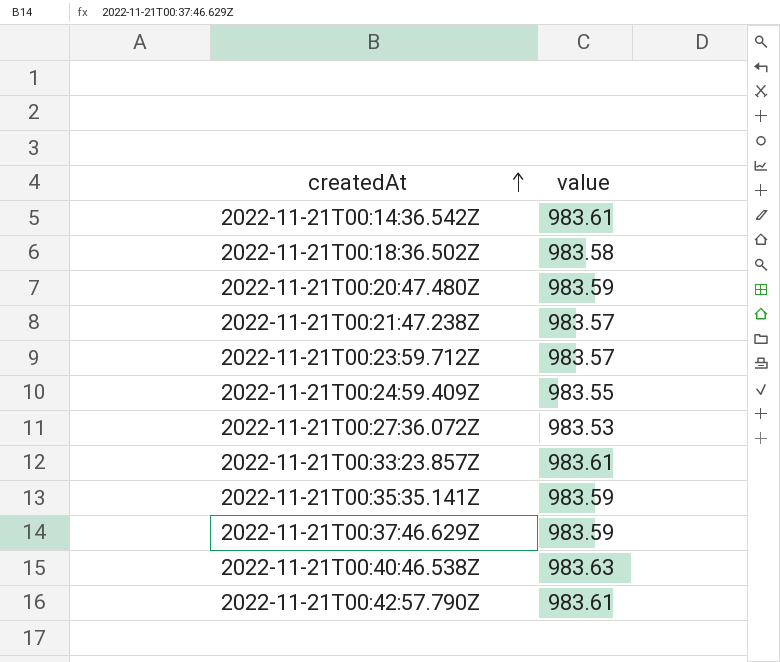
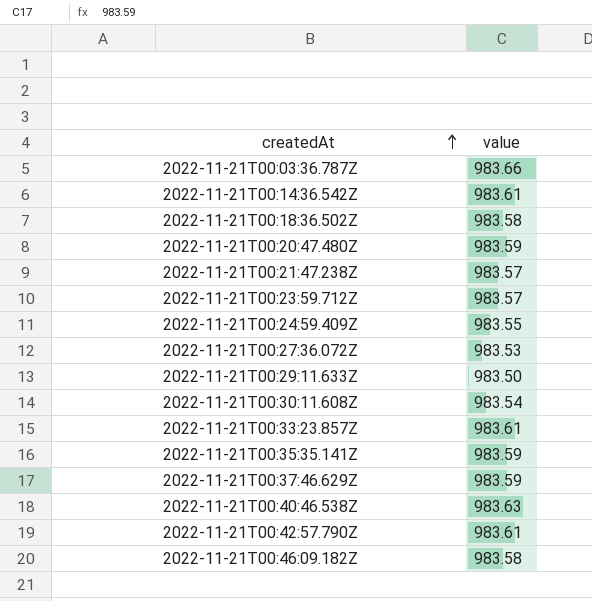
row 2022-11-21T00:03:36.787Z: none -> 983.66
row 2022-11-21T00:29:11.633Z: none -> 983.50
row 2022-11-21T00:30:11.608Z: none -> 983.54
row 2022-11-21T00:46:09.182Z: none -> 983.58

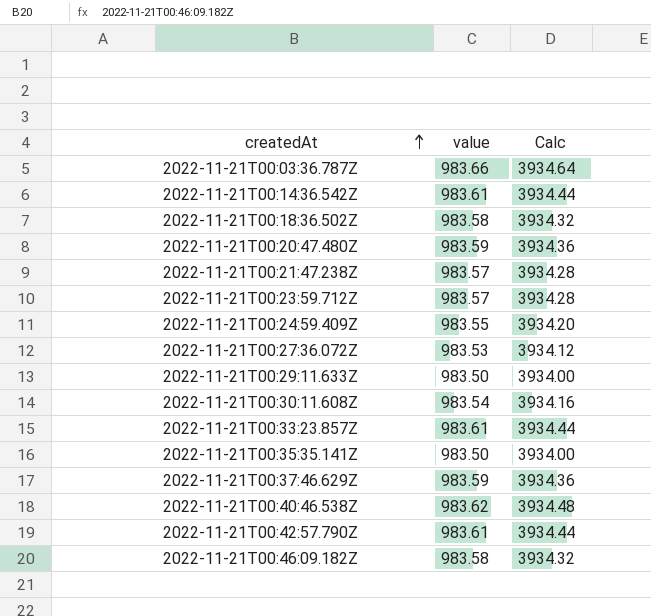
column Calc | formula: none -> [value] * 4
2022-11-21T00:35:35.141Z | value: 983.59 -> 983.50
2022-11-21T00:40:46.538Z | value: 983.63 -> 983.62

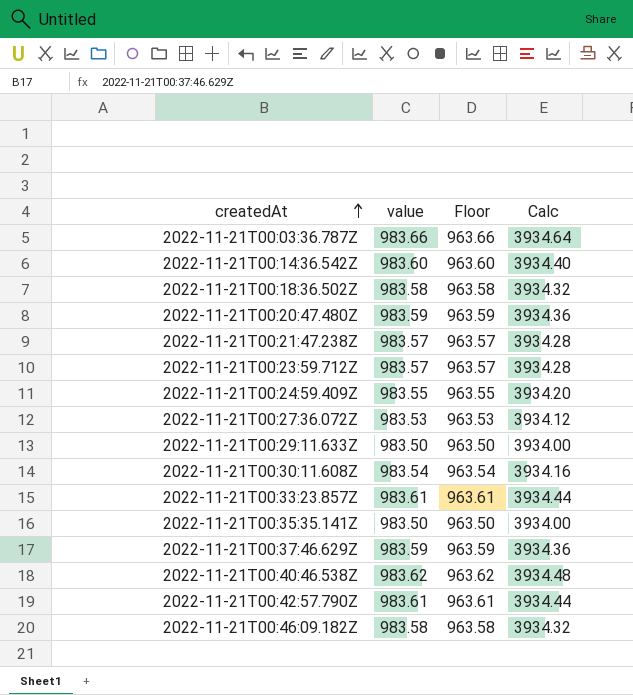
column Floor | formula: none -> [value] - 20
2022-11-21T00:14:36.542Z | value: 983.61 -> 983.60
2022-11-21T00:14:36.542Z | Calc: 3934.44 -> 3934.40

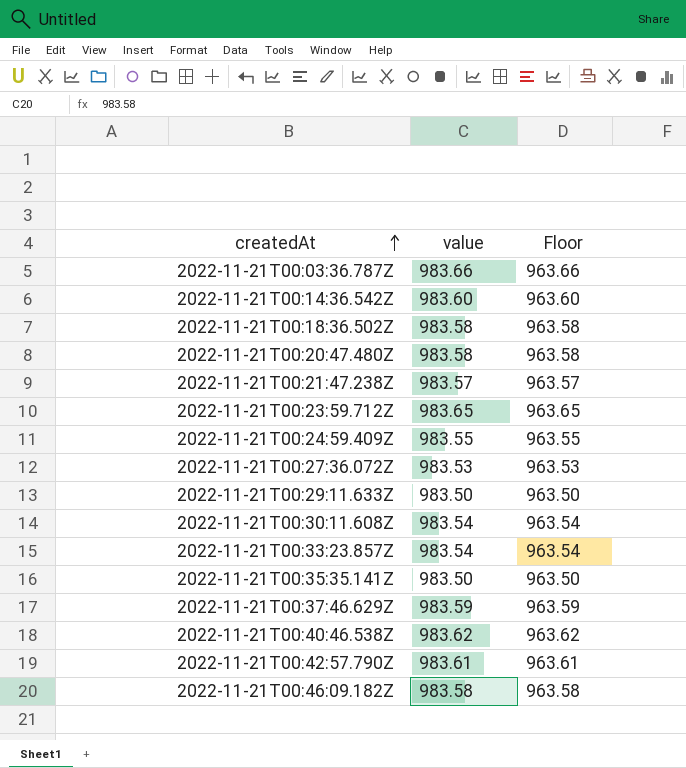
column Calc | formula: [value] * 4 -> none
2022-11-21T00:20:47.480Z | value: 983.59 -> 983.58
2022-11-21T00:20:47.480Z | Floor: 963.59 -> 963.58
2022-11-21T00:23:59.712Z | value: 983.57 -> 983.65
2022-11-21T00:23:59.712Z | Floor: 963.57 -> 963.65
2022-11-21T00:33:23.857Z | value: 983.61 -> 983.54
2022-11-21T00:33:23.857Z | Floor: 963.61 -> 963.54

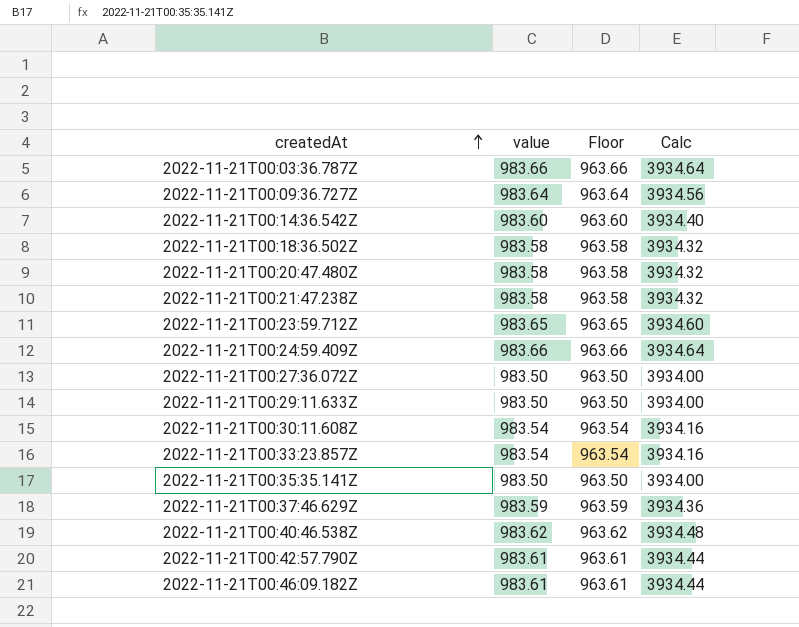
column Calc | formula: none -> [value] * 4
row 2022-11-21T00:09:36.727Z: none -> 983.64 | 963.64 | 3934.56
2022-11-21T00:21:47.238Z | value: 983.57 -> 983.58
2022-11-21T00:21:47.238Z | Floor: 963.57 -> 963.58
2022-11-21T00:24:59.409Z | value: 983.55 -> 983.66
2022-11-21T00:24:59.409Z | Floor: 963.55 -> 963.66
2022-11-21T00:27:36.072Z | value: 983.53 -> 983.50
2022-11-21T00:27:36.072Z | Floor: 963.53 -> 963.50
2022-11-21T00:46:09.182Z | value: 983.58 -> 983.61
2022-11-21T00:46:09.182Z | Floor: 963.58 -> 963.61

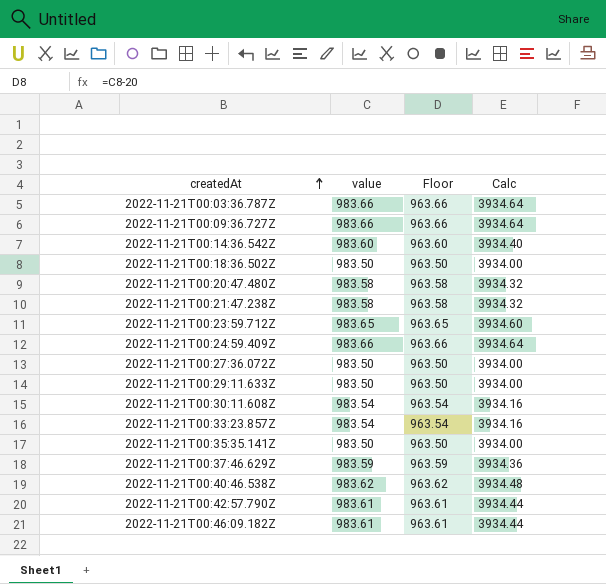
2022-11-21T00:09:36.727Z | value: 983.64 -> 983.66
2022-11-21T00:09:36.727Z | Floor: 963.64 -> 963.66
2022-11-21T00:09:36.727Z | Calc: 3934.56 -> 3934.64
2022-11-21T00:18:36.502Z | value: 983.58 -> 983.50
2022-11-21T00:18:36.502Z | Floor: 963.58 -> 963.50
2022-11-21T00:18:36.502Z | Calc: 3934.32 -> 3934.00

